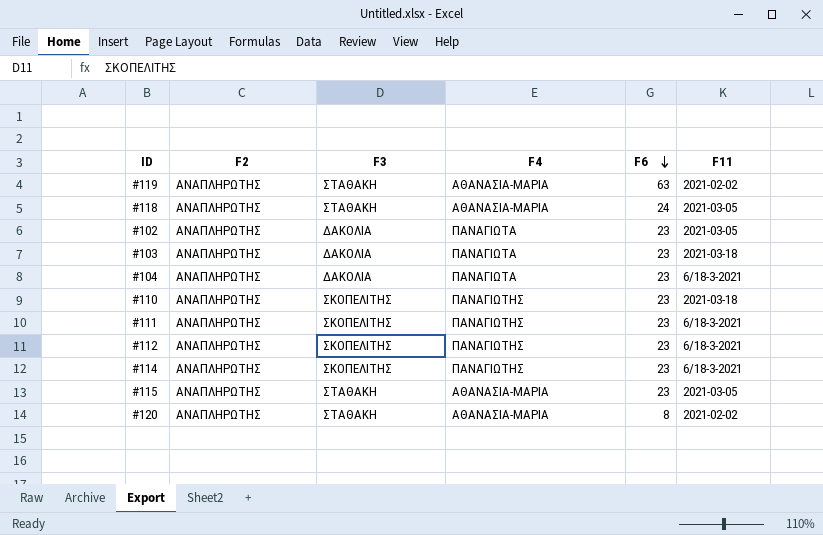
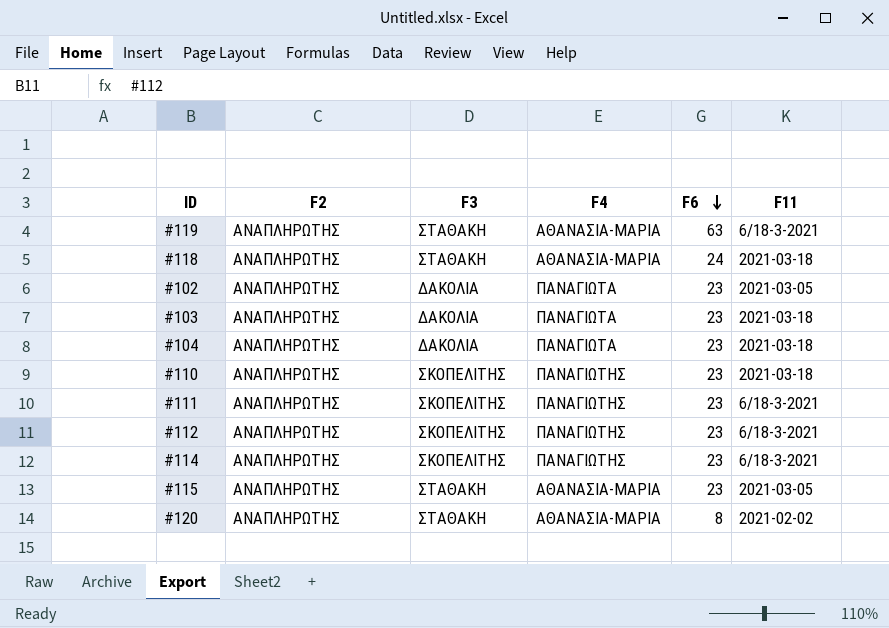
#119 | F11: 2021-02-02 -> 6/18-3-2021
#118 | F11: 2021-03-05 -> 2021-03-18
#104 | F11: 6/18-3-2021 -> 2021-03-18

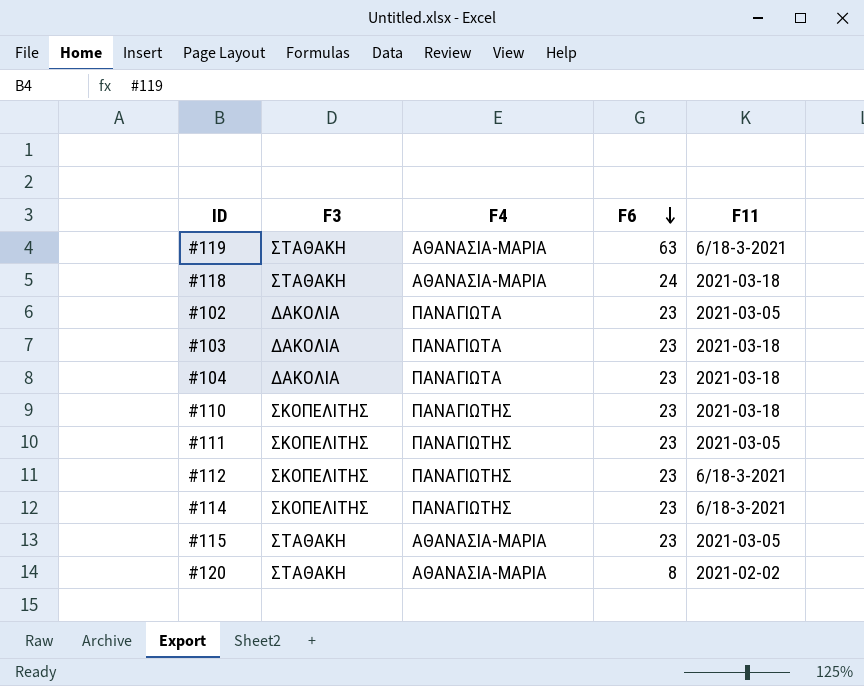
column F2 | position: 2 -> none
#111 | F11: 6/18-3-2021 -> 2021-03-05

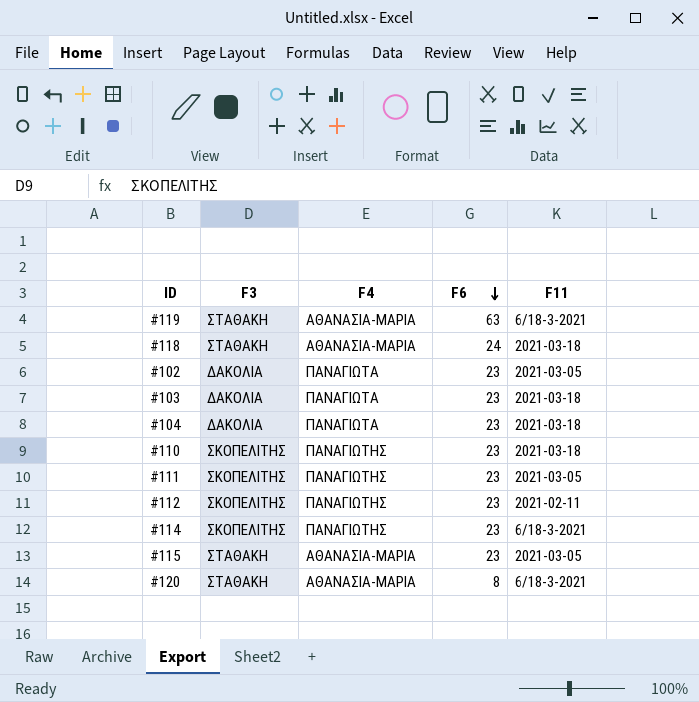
#112 | F11: 6/18-3-2021 -> 2021-02-11
#120 | F11: 2021-02-02 -> 6/18-3-2021

